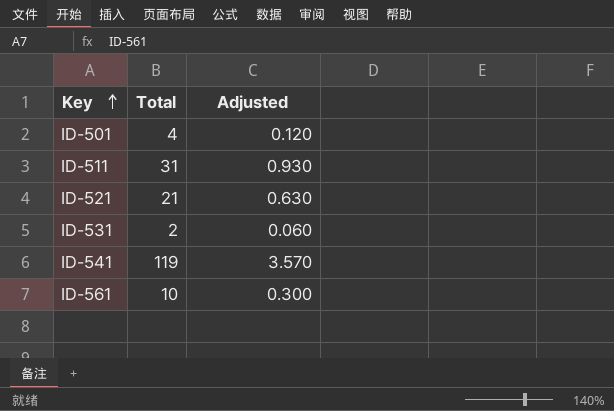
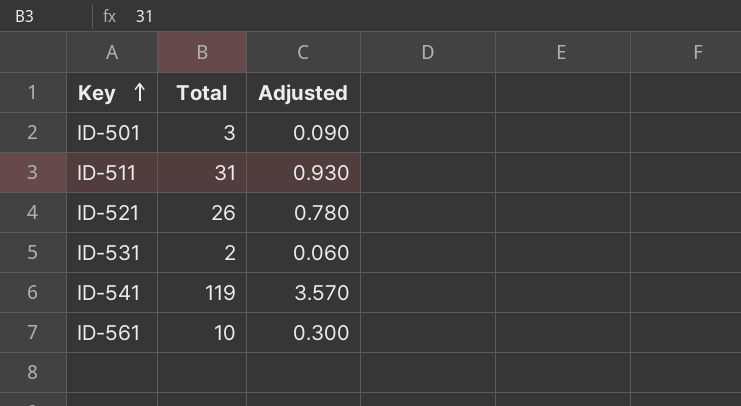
ID-501 | Total: 4 -> 3
ID-501 | Adjusted: 0.120 -> 0.090
ID-521 | Total: 21 -> 26
ID-521 | Adjusted: 0.630 -> 0.780

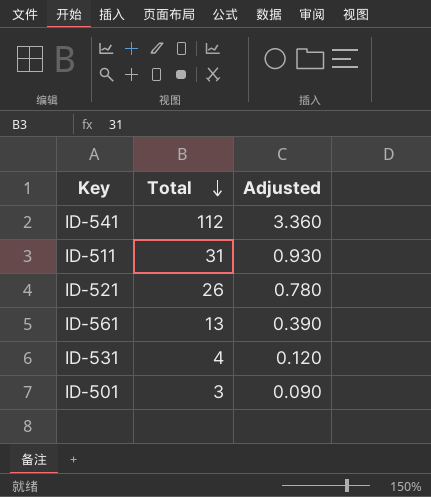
row order: Key ascending -> Total descending
ID-541 | Total: 119 -> 112
ID-541 | Adjusted: 3.570 -> 3.360
ID-561 | Total: 10 -> 13
ID-561 | Adjusted: 0.300 -> 0.390
ID-531 | Total: 2 -> 4
ID-531 | Adjusted: 0.060 -> 0.120

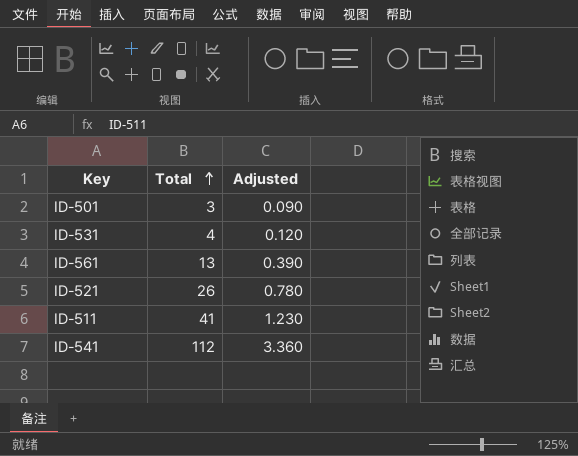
row order: Total descending -> Total ascending
ID-511 | Total: 31 -> 41
ID-511 | Adjusted: 0.930 -> 1.230

